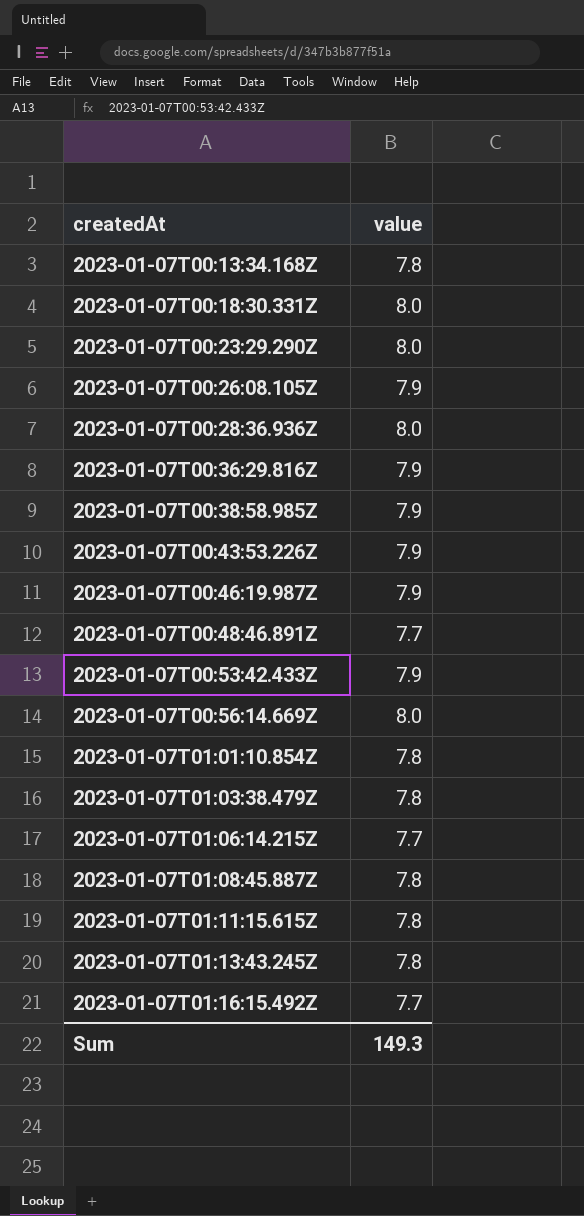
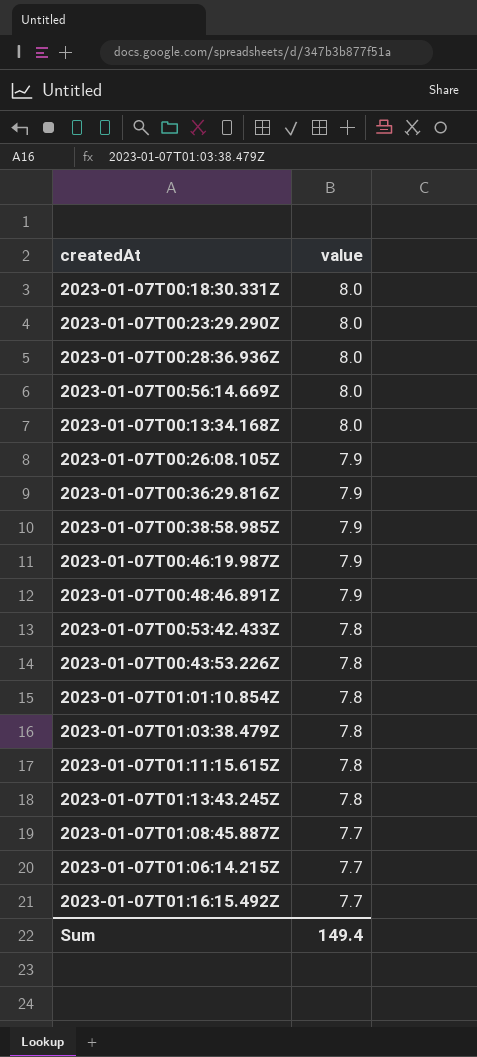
row order: createdAt ascending -> value descending
2023-01-07T00:13:34.168Z | value: 7.8 -> 8.0
2023-01-07T00:48:46.891Z | value: 7.7 -> 7.9
2023-01-07T00:53:42.433Z | value: 7.9 -> 7.8
2023-01-07T00:43:53.226Z | value: 7.9 -> 7.8
2023-01-07T01:08:45.887Z | value: 7.8 -> 7.7
Sum | value: 149.3 -> 149.4

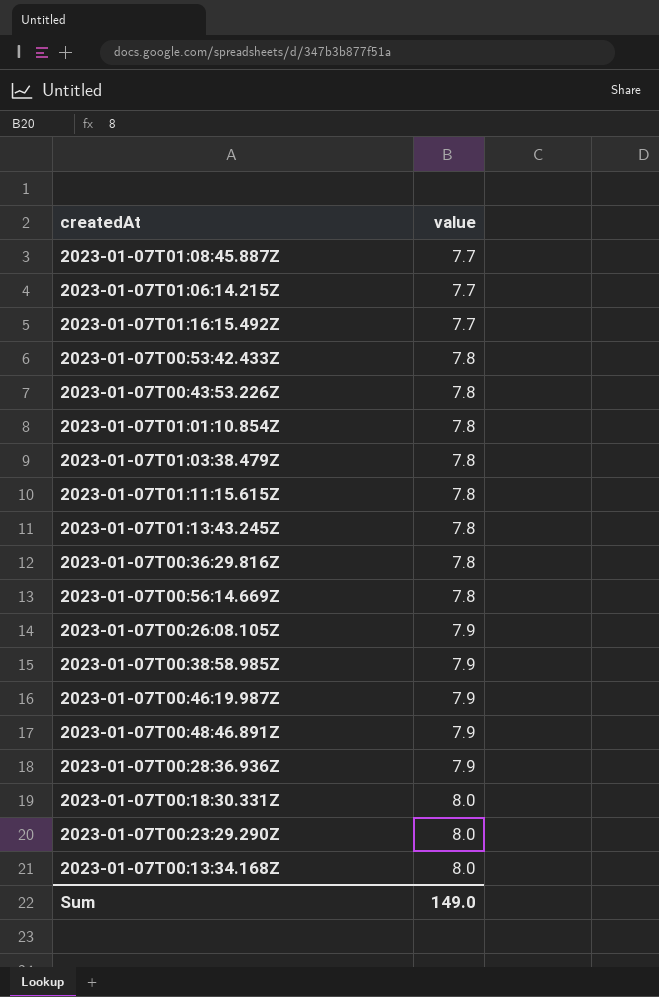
row order: value descending -> value ascending
2023-01-07T00:36:29.816Z | value: 7.9 -> 7.8
2023-01-07T00:56:14.669Z | value: 8.0 -> 7.8
2023-01-07T00:28:36.936Z | value: 8.0 -> 7.9
Sum | value: 149.4 -> 149.0

